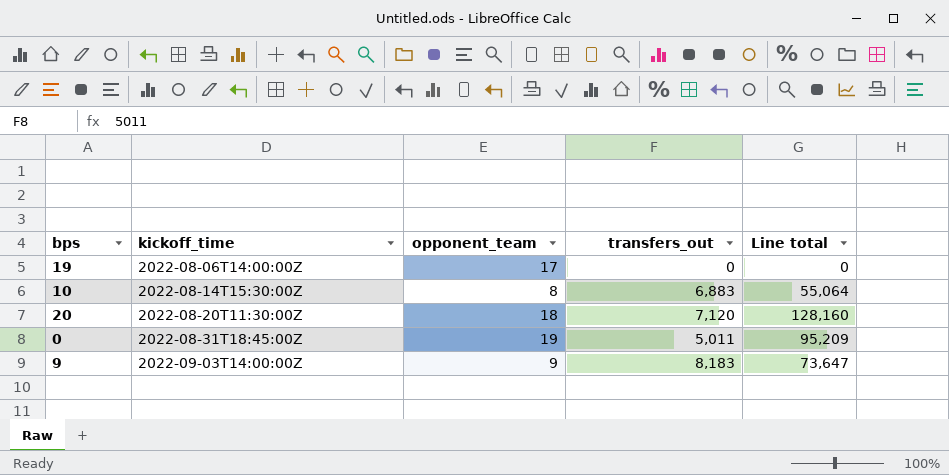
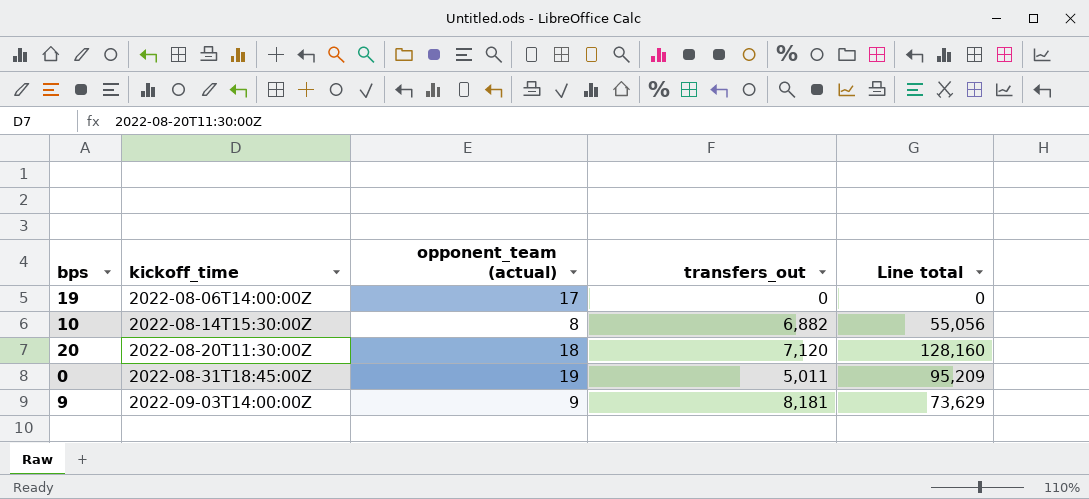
column name: opponent_team -> opponent_team (actual)
10 | transfers_out: 6,883 -> 6,882
10 | Line total: 55,064 -> 55,056
9 | transfers_out: 8,183 -> 8,181
9 | Line total: 73,647 -> 73,629

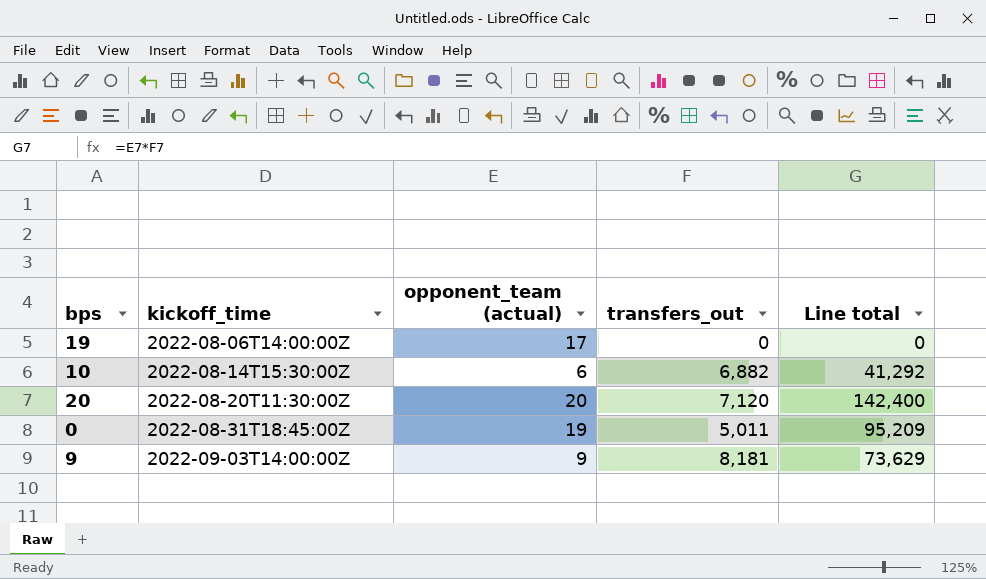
10 | opponent_team (actual): 8 -> 6
10 | Line total: 55,056 -> 41,292
20 | opponent_team (actual): 18 -> 20
20 | Line total: 128,160 -> 142,400

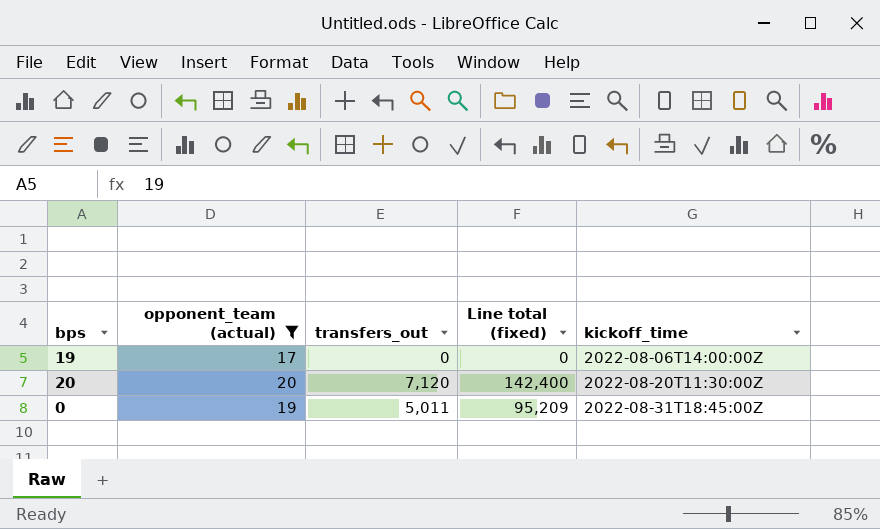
filter: none -> opponent_team (actual) >= 17
column name: Line total -> Line total (fixed)
column kickoff_time | position: 2 -> 5

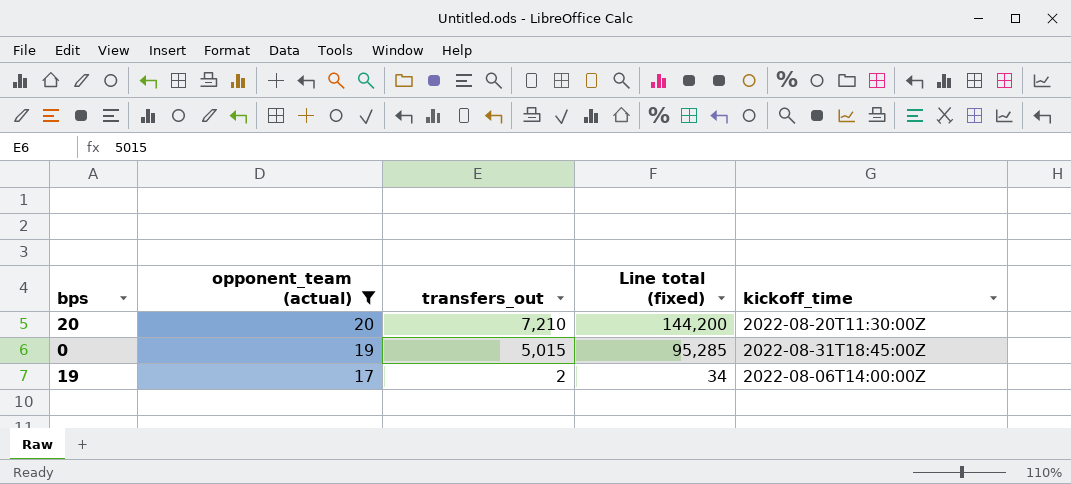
row order: kickoff_time ascending -> opponent_team (actual) descending
20 | transfers_out: 7,120 -> 7,210
20 | Line total (fixed): 142,400 -> 144,200
0 | transfers_out: 5,011 -> 5,015
0 | Line total (fixed): 95,209 -> 95,285
19 | transfers_out: 0 -> 2
19 | Line total (fixed): 0 -> 34

